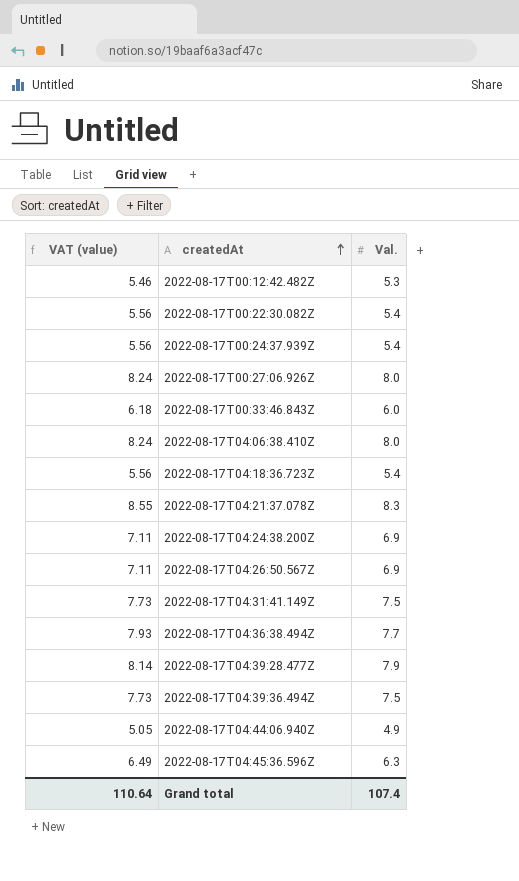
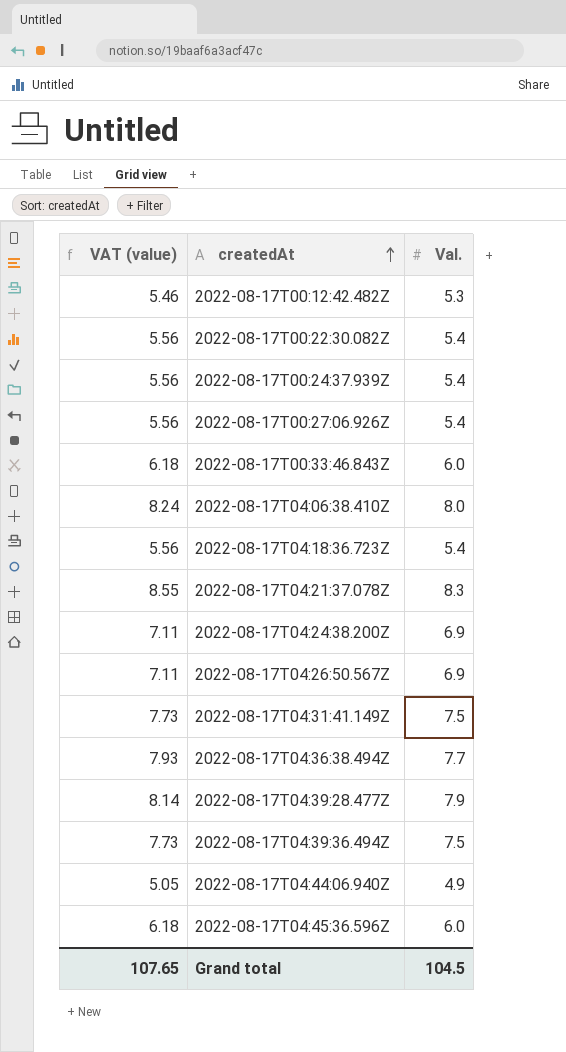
2022-08-17T00:27:06.926Z | VAT (value): 8.24 -> 5.56
2022-08-17T00:27:06.926Z | Val.: 8.0 -> 5.4
2022-08-17T04:45:36.596Z | VAT (value): 6.49 -> 6.18
2022-08-17T04:45:36.596Z | Val.: 6.3 -> 6.0
Grand total | VAT (value): 110.64 -> 107.65
Grand total | Val.: 107.4 -> 104.5

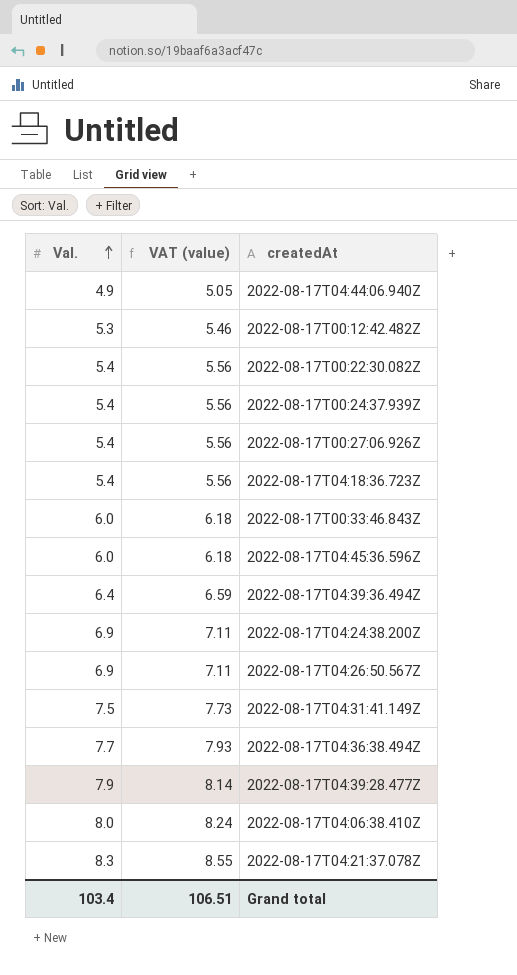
row order: createdAt ascending -> Val. ascending
column Val. | position: 3 -> 1
2022-08-17T04:39:36.494Z | Val.: 7.5 -> 6.4
2022-08-17T04:39:36.494Z | VAT (value): 7.73 -> 6.59
Grand total | Val.: 104.5 -> 103.4
Grand total | VAT (value): 107.65 -> 106.51

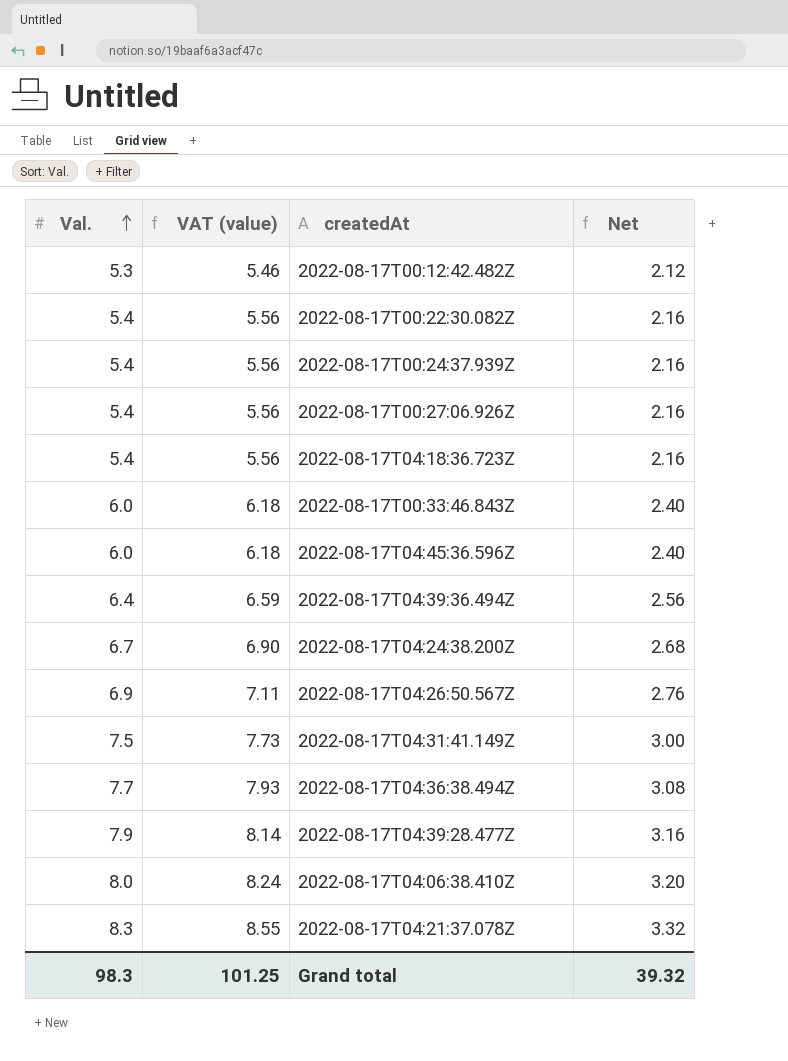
column Net | formula: none -> [Val.] * 0.4
row 2022-08-17T04:44:06.940Z: 4.9 | 5.05 -> none
2022-08-17T04:24:38.200Z | Val.: 6.9 -> 6.7
2022-08-17T04:24:38.200Z | VAT (value): 7.11 -> 6.90
Grand total | Val.: 103.4 -> 98.3
Grand total | VAT (value): 106.51 -> 101.25

